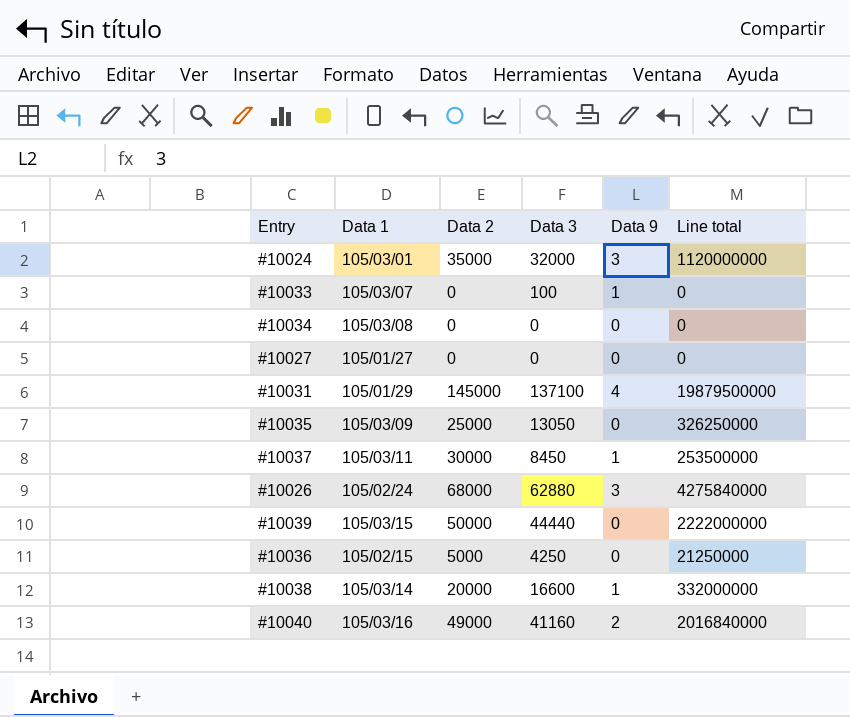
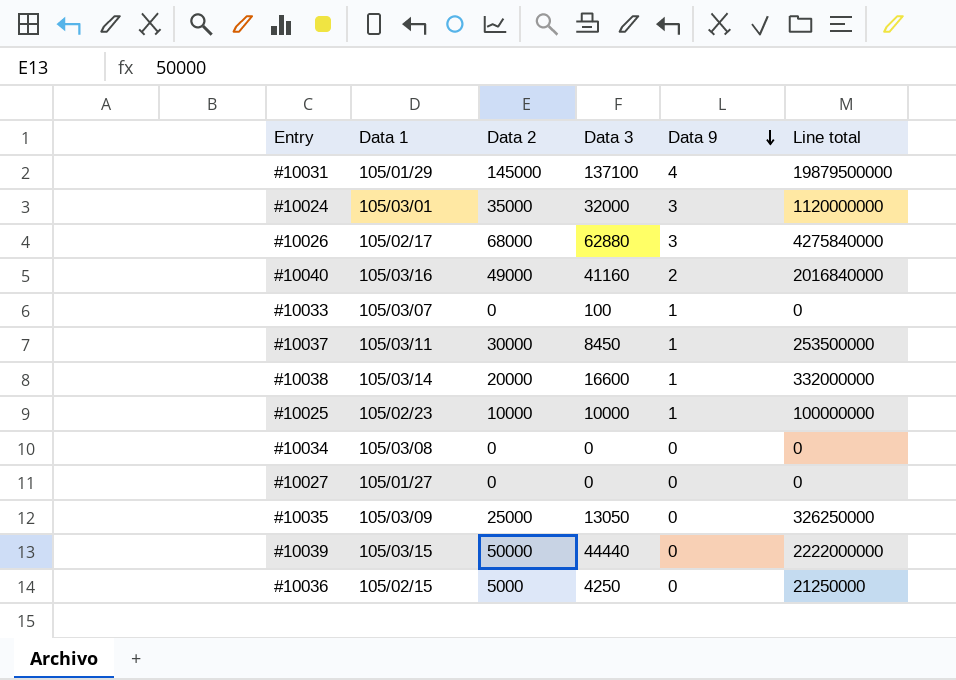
row order: none -> Data 9 descending
#10026 | Data 1: 105/02/24 -> 105/02/17
row #10025: none -> 105/02/23 | 10000 | 10000 | 1 | 100000000

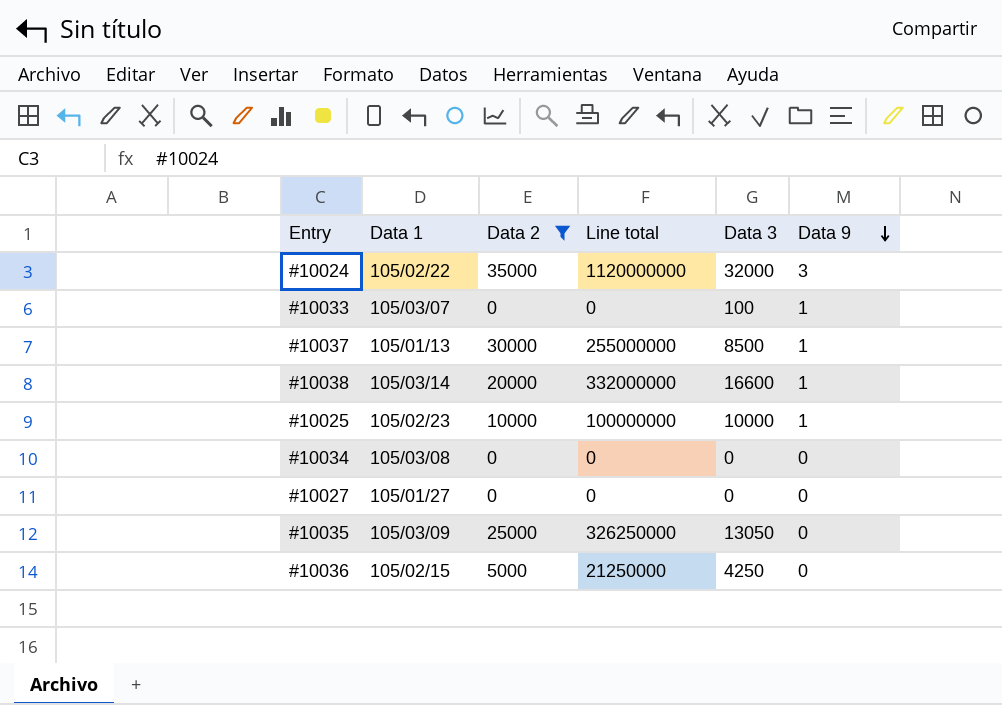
filter: none -> Data 2 <= 35000
column Line total | position: 6 -> 4
#10024 | Data 1: 105/03/01 -> 105/02/22
#10037 | Data 1: 105/03/11 -> 105/01/13
#10037 | Line total: 253500000 -> 255000000
#10037 | Data 3: 8450 -> 8500

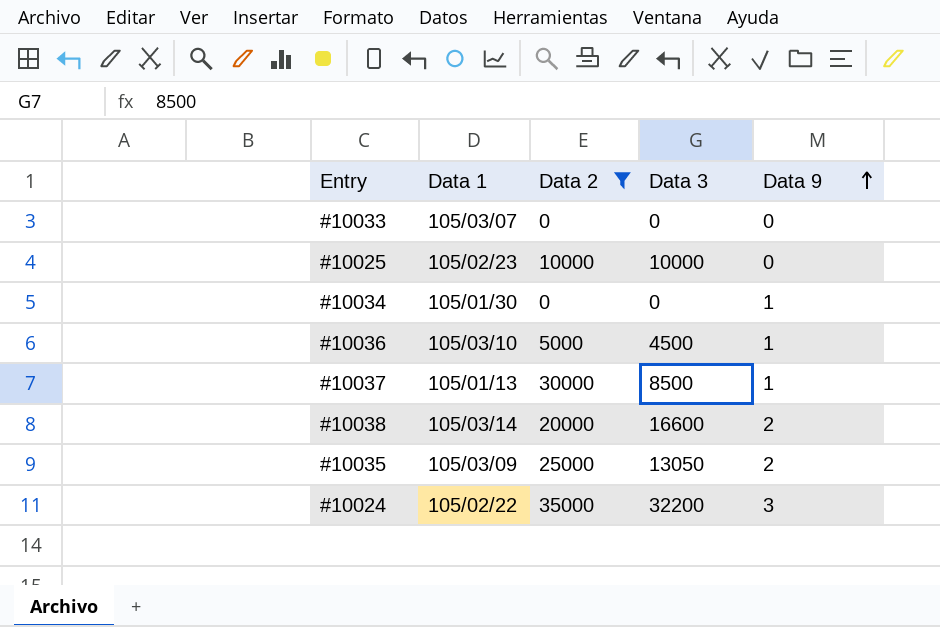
row order: Data 9 descending -> Data 9 ascending
column Line total | formula: [Data 2] * [Data 3] -> none
row #10027: 105/01/27 | 0 | 0 | 0 | 0 -> none
#10033 | Data 3: 100 -> 0
#10033 | Data 9: 1 -> 0
#10025 | Data 9: 1 -> 0
#10034 | Data 1: 105/03/08 -> 105/01/30
#10034 | Data 9: 0 -> 1
#10036 | Data 1: 105/02/15 -> 105/03/10
#10036 | Data 3: 4250 -> 4500
#10036 | Data 9: 0 -> 1
#10038 | Data 9: 1 -> 2
#10035 | Data 9: 0 -> 2
#10024 | Data 3: 32000 -> 32200

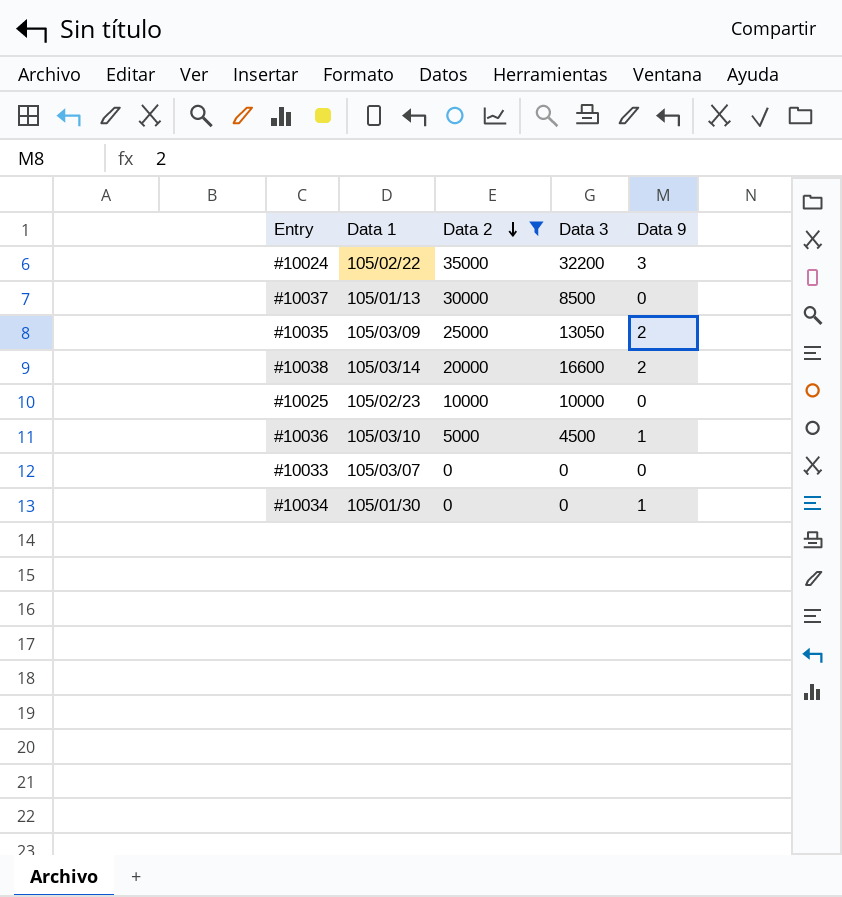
row order: Data 9 ascending -> Data 2 descending
#10037 | Data 9: 1 -> 0

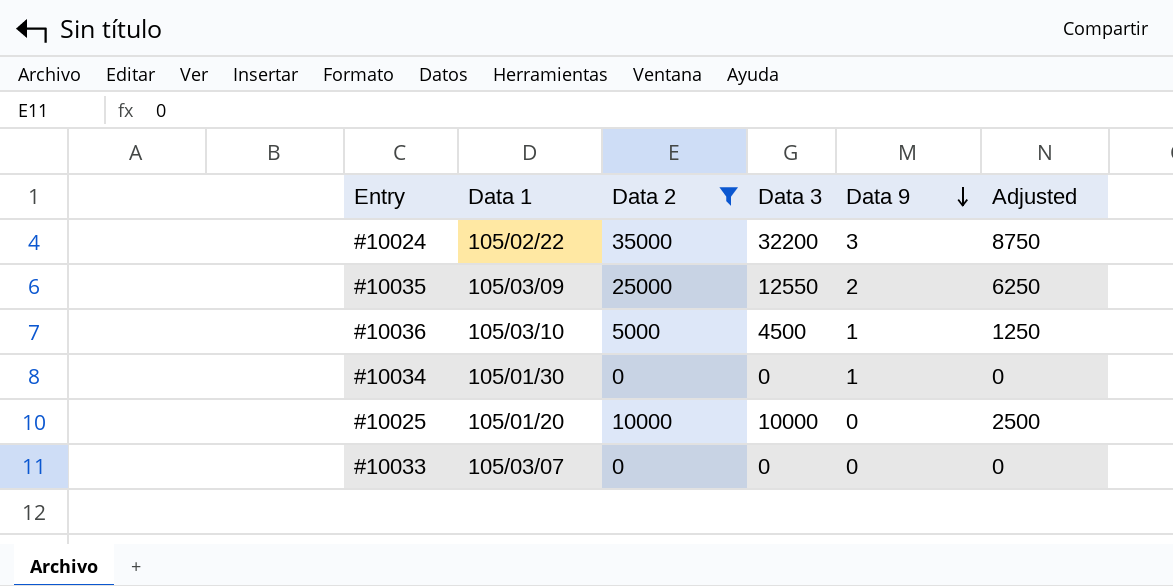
row order: Data 2 descending -> Data 9 descending
column Adjusted | formula: none -> [Data 2] * 0.25
row #10037: 105/01/13 | 30000 | 8500 | 0 -> none
row #10038: 105/03/14 | 20000 | 16600 | 2 -> none
#10035 | Data 3: 13050 -> 12550
#10025 | Data 1: 105/02/23 -> 105/01/20

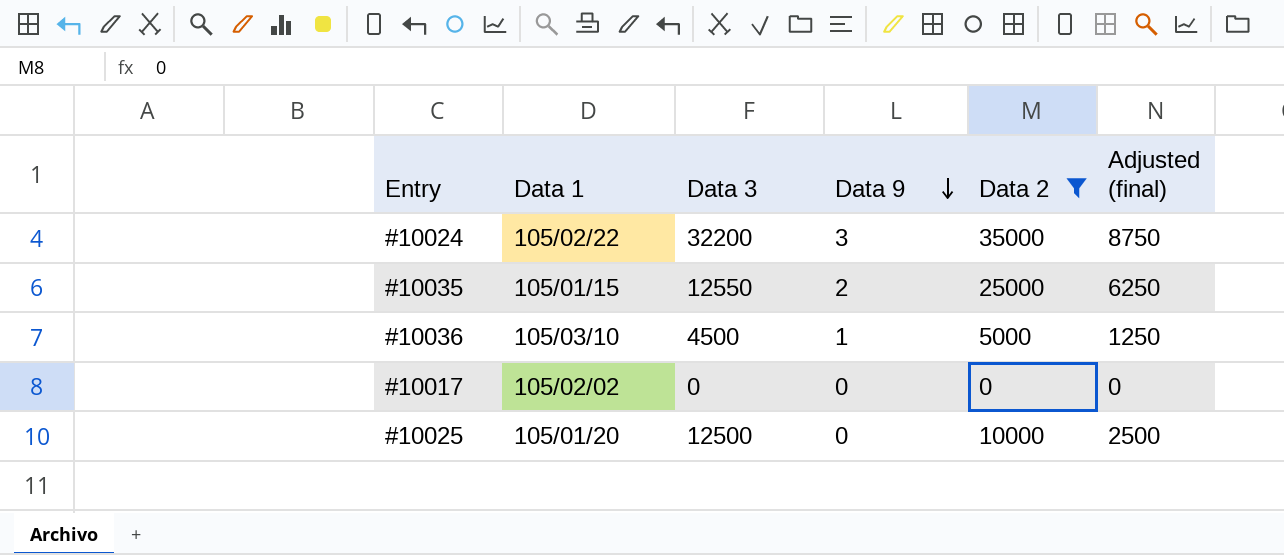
column Data 2 | position: 3 -> 5
column name: Adjusted -> Adjusted (final)
row #10034: 105/01/30 | 0 | 0 | 1 | 0 -> none
row #10033: 105/03/07 | 0 | 0 | 0 | 0 -> none
#10035 | Data 1: 105/03/09 -> 105/01/15
row #10017: none -> 105/02/02 | 0 | 0 | 0 | 0
#10025 | Data 3: 10000 -> 12500

